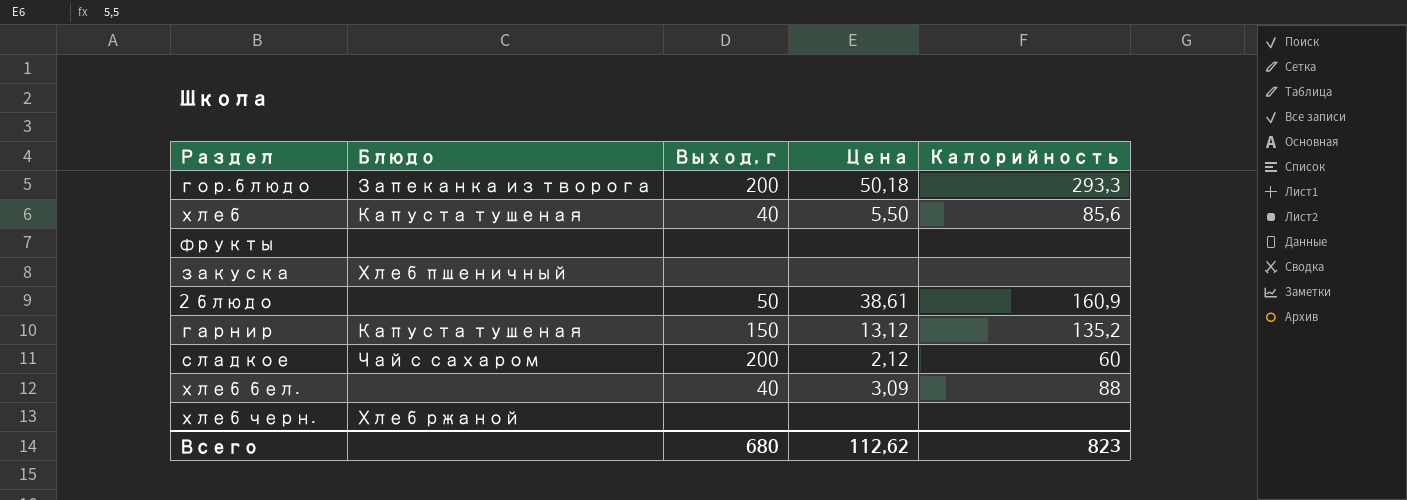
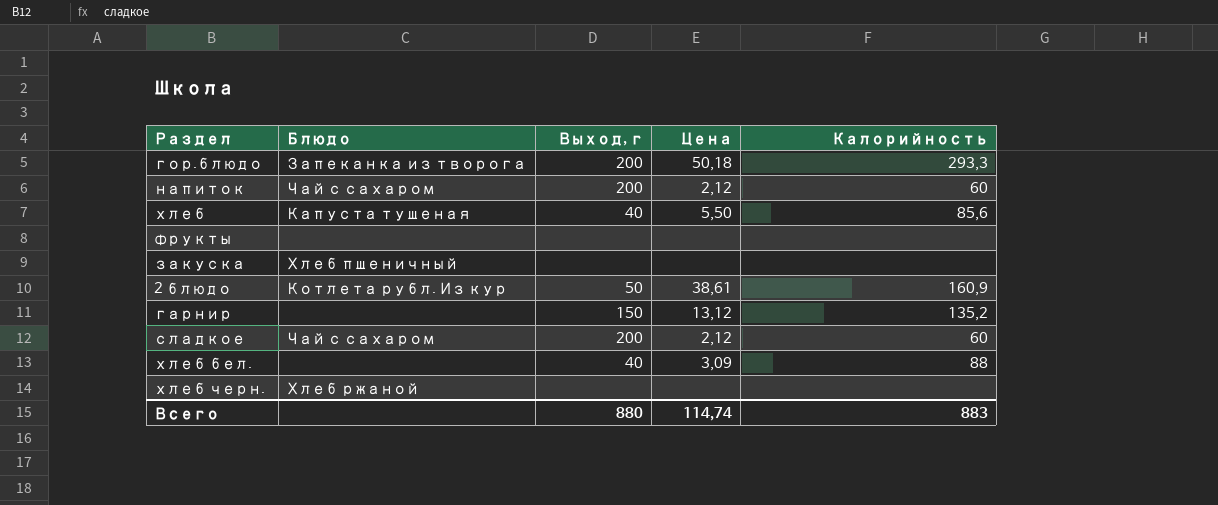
row напиток: none -> Чай с сахаром | 200 | 2,12 | 60
2 блюдо | Блюдо: none -> Котлета рубл. Из кур
гарнир | Блюдо: Капуста тушеная -> none
Всего | Выход, г: 680 -> 880
Всего | Цена: 112,62 -> 114,74
Всего | Калорийность: 823 -> 883

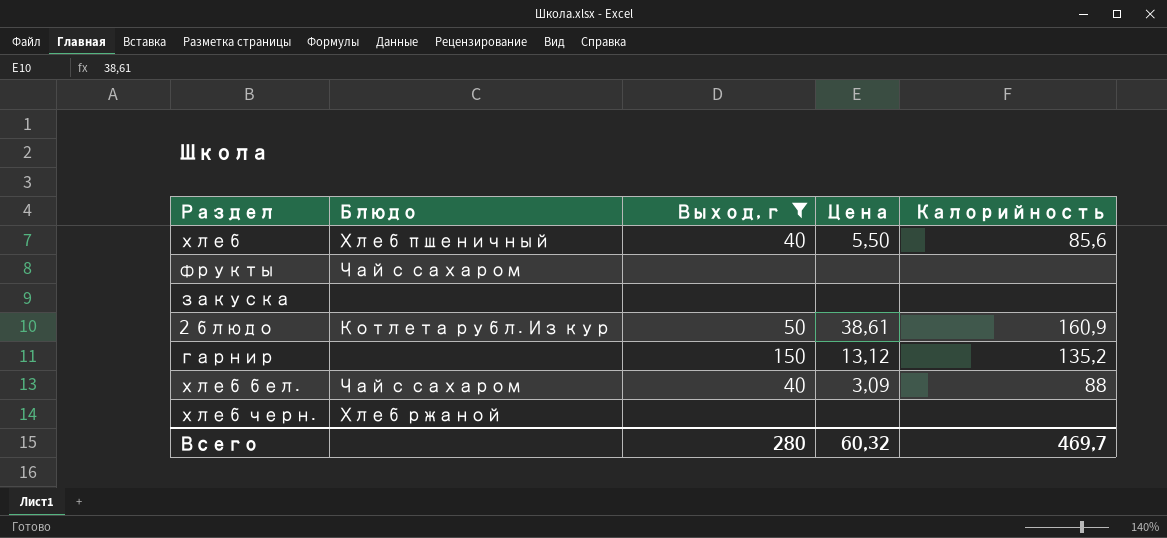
filter: none -> Выход, г != 200
хлеб | Блюдо: Капуста тушеная -> Хлеб пшеничный
фрукты | Блюдо: none -> Чай с сахаром
закуска | Блюдо: Хлеб пшеничный -> none
хлеб бел. | Блюдо: none -> Чай с сахаром
Всего | Выход, г: 880 -> 280
Всего | Цена: 114,74 -> 60,32
Всего | Калорийность: 883 -> 469,7

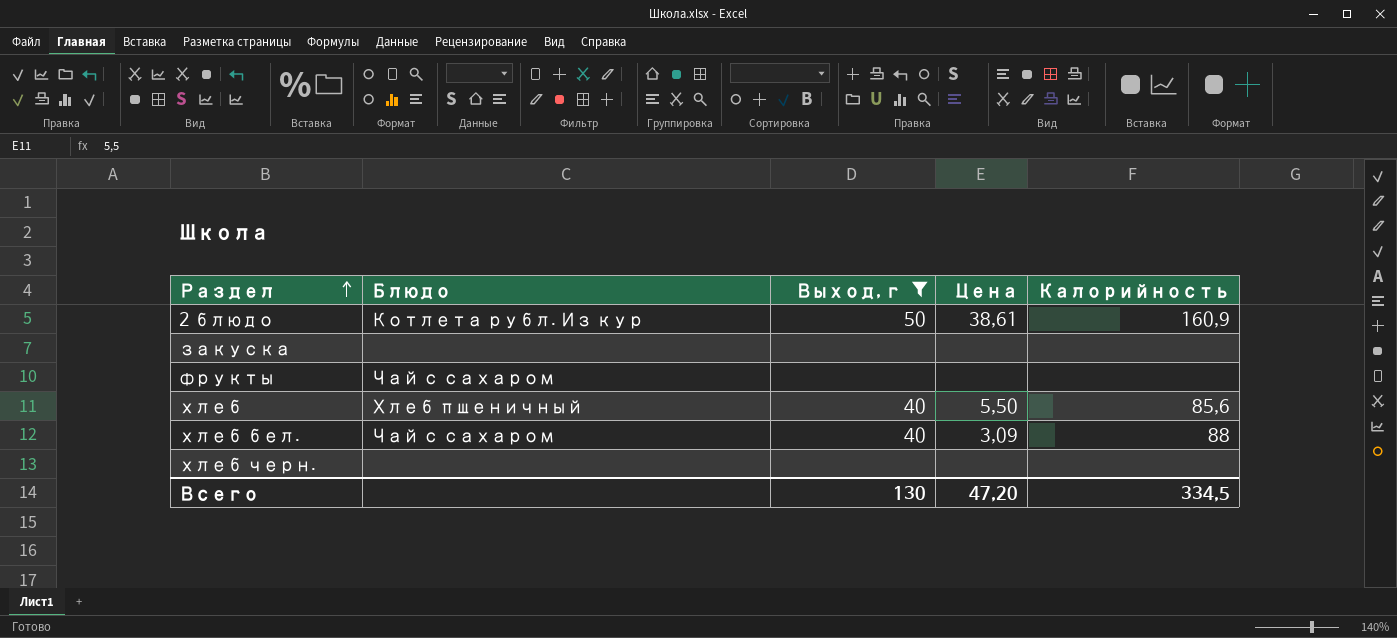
row order: none -> Раздел ascending
row гарнир: none | 150 | 13,12 | 135,2 -> none
хлеб черн. | Блюдо: Хлеб ржаной -> none
Всего | Выход, г: 280 -> 130
Всего | Цена: 60,32 -> 47,20
Всего | Калорийность: 469,7 -> 334,5

